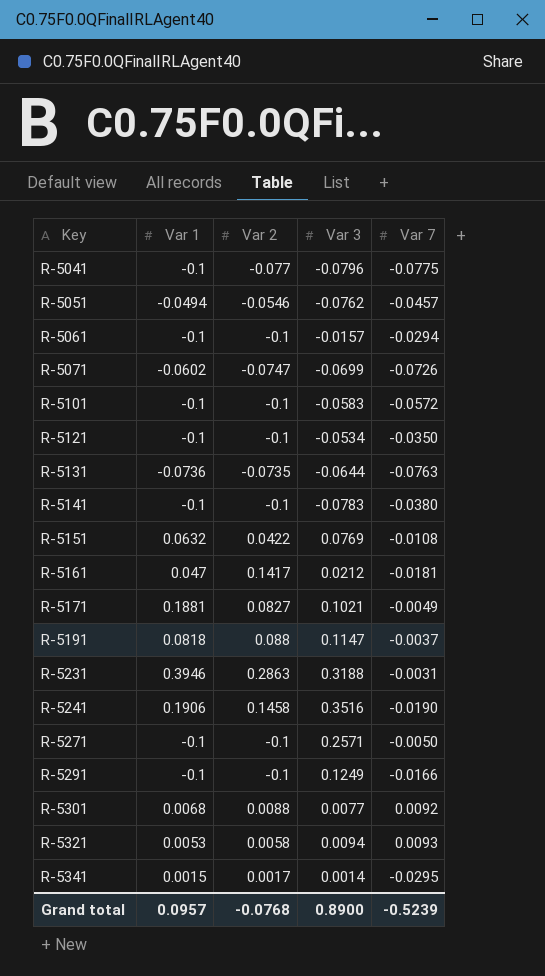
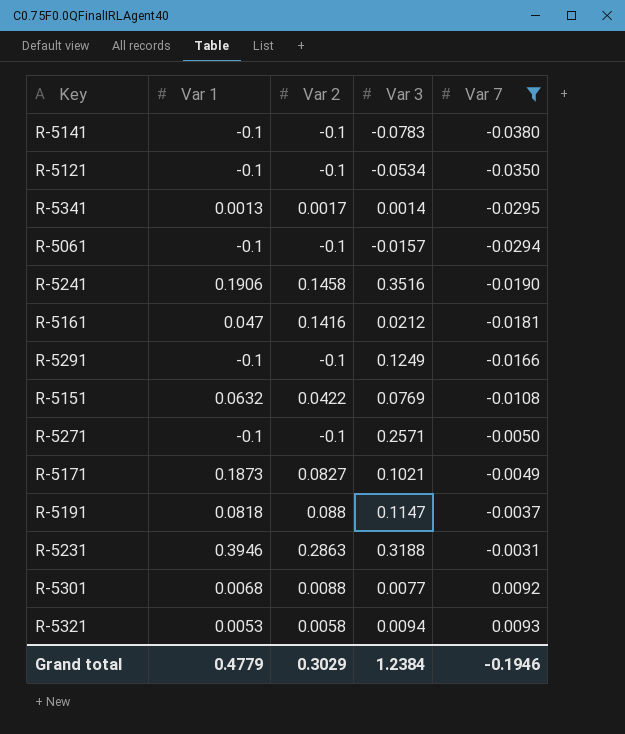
filter: none -> Var 7 >= -0.0380
row order: Key ascending -> Var 7 ascending
R-5341 | Var 1: 0.0015 -> 0.0013
R-5161 | Var 2: 0.1417 -> 0.1416
R-5171 | Var 1: 0.1881 -> 0.1873
Grand total | Var 1: 0.0957 -> 0.4779
Grand total | Var 2: -0.0768 -> 0.3029
Grand total | Var 3: 0.8900 -> 1.2384
Grand total | Var 7: -0.5239 -> -0.1946

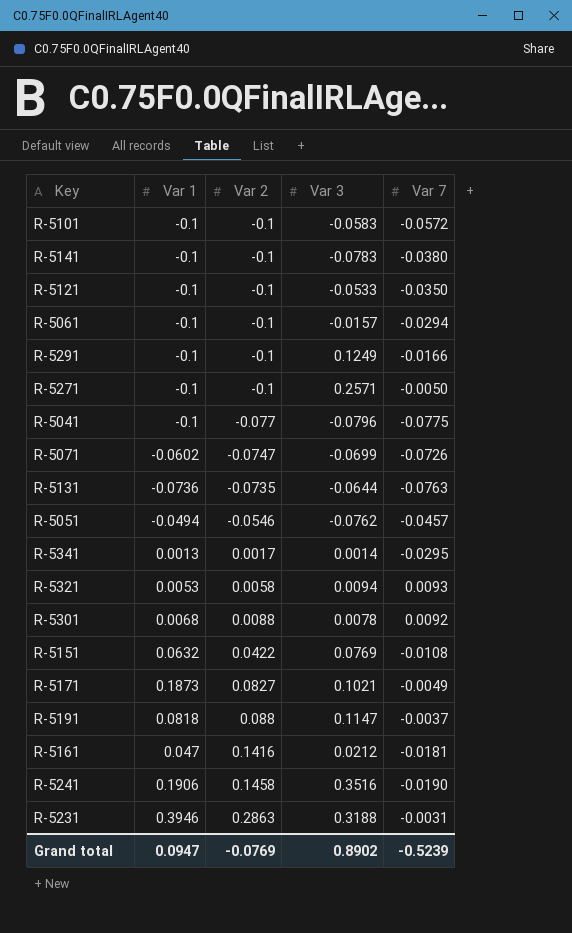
filter: Var 7 >= -0.0380 -> none
row order: Var 7 ascending -> Var 2 ascending
R-5121 | Var 3: -0.0534 -> -0.0533
R-5301 | Var 3: 0.0077 -> 0.0078
Grand total | Var 1: 0.4779 -> 0.0947
Grand total | Var 2: 0.3029 -> -0.0769
Grand total | Var 3: 1.2384 -> 0.8902
Grand total | Var 7: -0.1946 -> -0.5239

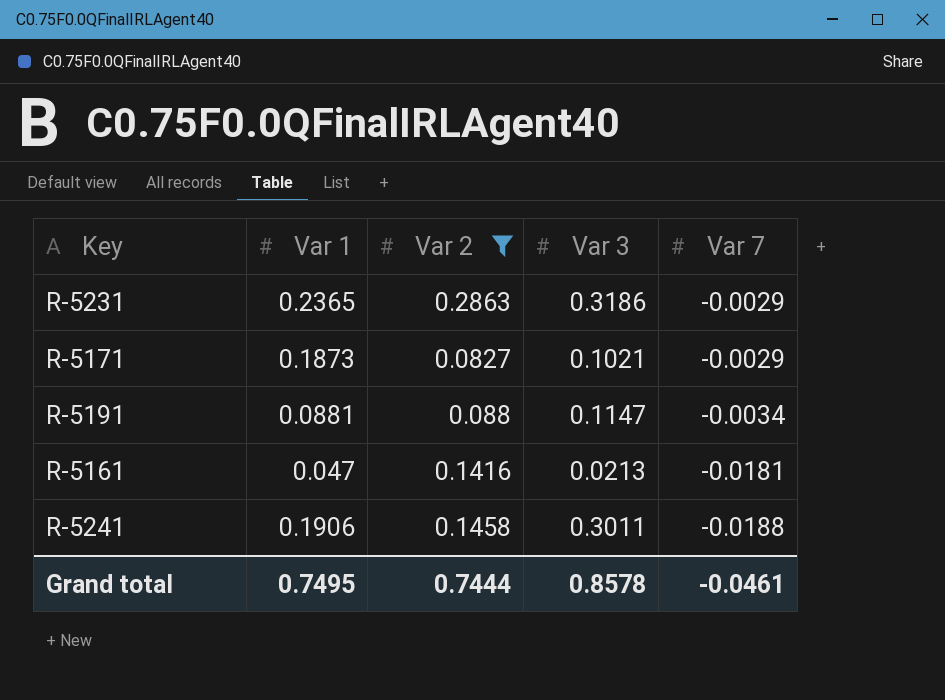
filter: none -> Var 2 >= 0.0827
row order: Var 2 ascending -> Var 7 descending
R-5231 | Var 1: 0.3946 -> 0.2365
R-5231 | Var 3: 0.3188 -> 0.3186
R-5231 | Var 7: -0.0031 -> -0.0029
R-5171 | Var 7: -0.0049 -> -0.0029
R-5191 | Var 1: 0.0818 -> 0.0881
R-5191 | Var 7: -0.0037 -> -0.0034
R-5161 | Var 3: 0.0212 -> 0.0213
R-5241 | Var 3: 0.3516 -> 0.3011
R-5241 | Var 7: -0.0190 -> -0.0188
Grand total | Var 1: 0.0947 -> 0.7495
Grand total | Var 2: -0.0769 -> 0.7444
Grand total | Var 3: 0.8902 -> 0.8578
Grand total | Var 7: -0.5239 -> -0.0461

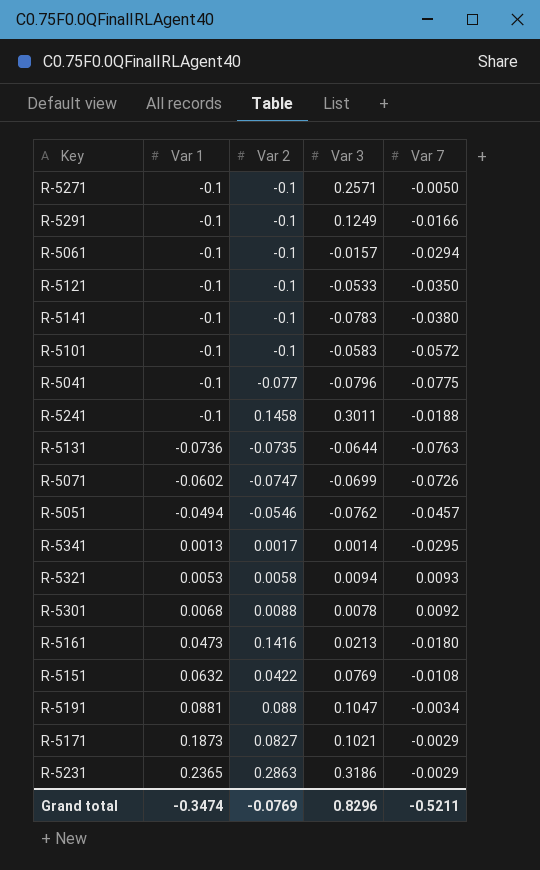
filter: Var 2 >= 0.0827 -> none
row order: Var 7 descending -> Var 1 ascending
R-5241 | Var 1: 0.1906 -> -0.1
R-5161 | Var 1: 0.047 -> 0.0473
R-5161 | Var 7: -0.0181 -> -0.0180
R-5191 | Var 3: 0.1147 -> 0.1047
Grand total | Var 1: 0.7495 -> -0.3474
Grand total | Var 2: 0.7444 -> -0.0769
Grand total | Var 3: 0.8578 -> 0.8296
Grand total | Var 7: -0.0461 -> -0.5211

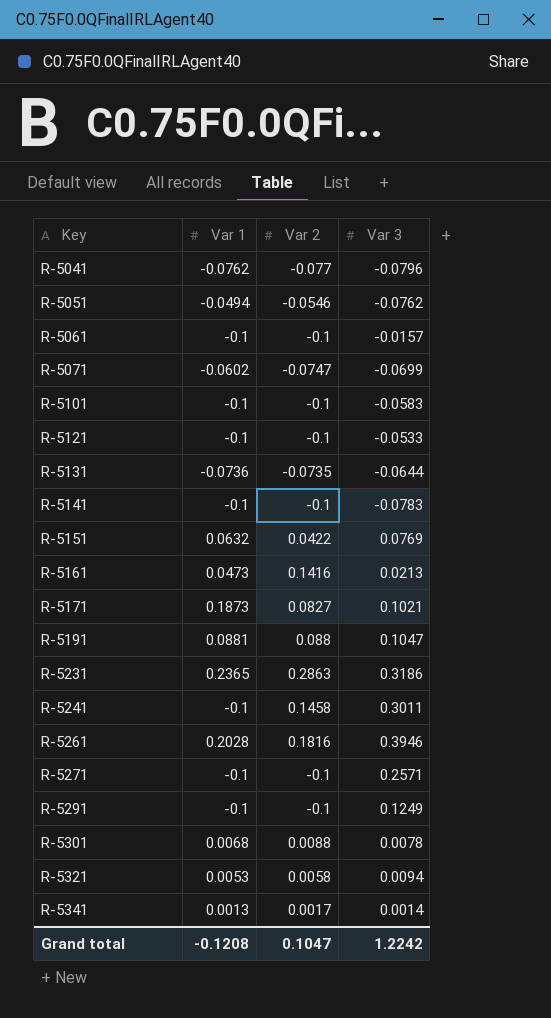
row order: Var 1 ascending -> Key ascending
column Var 7 | position: 5 -> none
R-5041 | Var 1: -0.1 -> -0.0762
row R-5261: none -> 0.2028 | 0.1816 | 0.3946
Grand total | Var 1: -0.3474 -> -0.1208
Grand total | Var 2: -0.0769 -> 0.1047
Grand total | Var 3: 0.8296 -> 1.2242

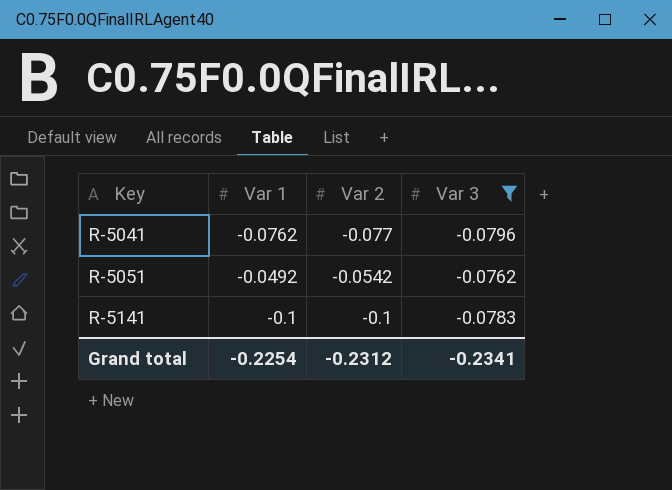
filter: none -> Var 3 <= -0.0762
R-5051 | Var 1: -0.0494 -> -0.0492
R-5051 | Var 2: -0.0546 -> -0.0542
Grand total | Var 1: -0.1208 -> -0.2254
Grand total | Var 2: 0.1047 -> -0.2312
Grand total | Var 3: 1.2242 -> -0.2341

